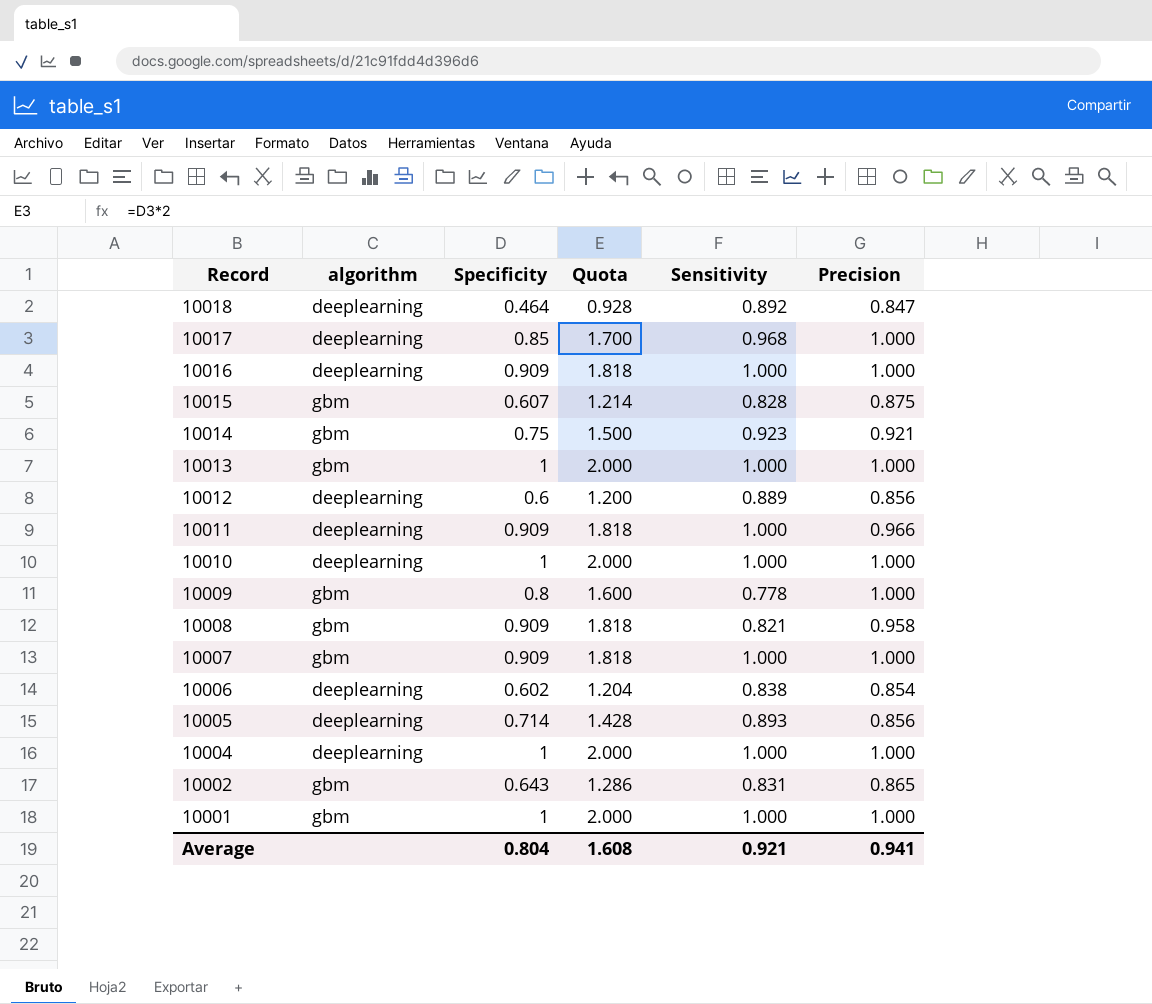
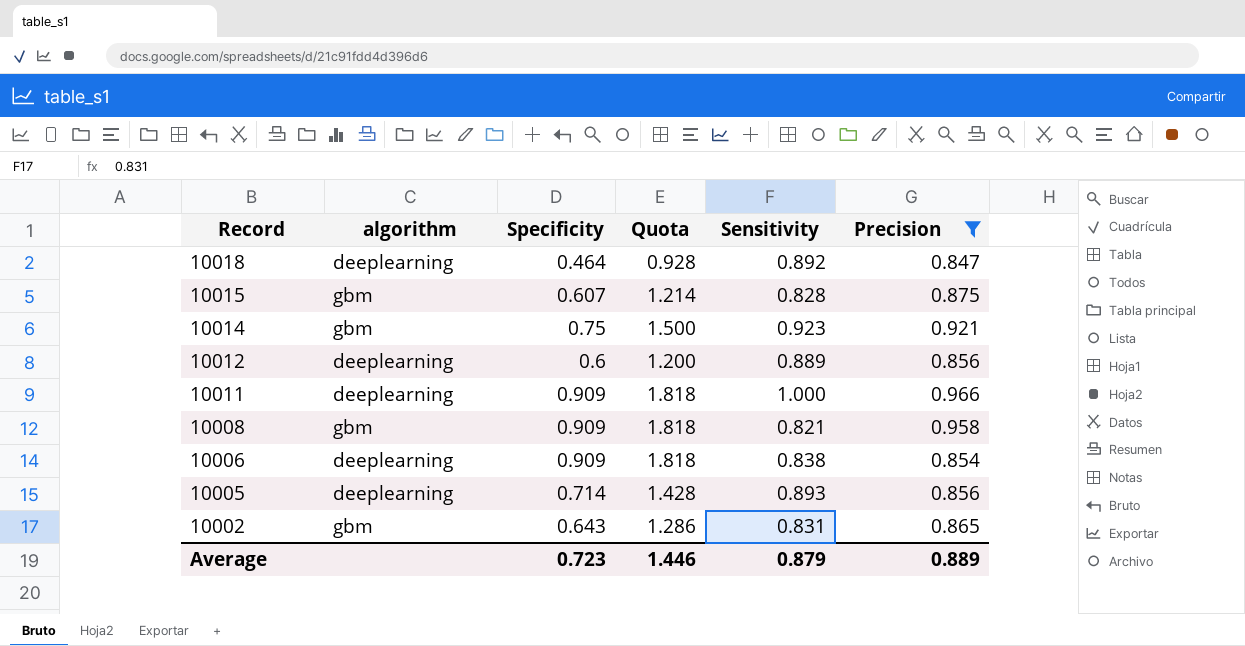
filter: none -> Precision != 1.000
10006 | Specificity: 0.602 -> 0.909
10006 | Quota: 1.204 -> 1.818
Average | Specificity: 0.804 -> 0.723
Average | Quota: 1.608 -> 1.446
Average | Sensitivity: 0.921 -> 0.879
Average | Precision: 0.941 -> 0.889

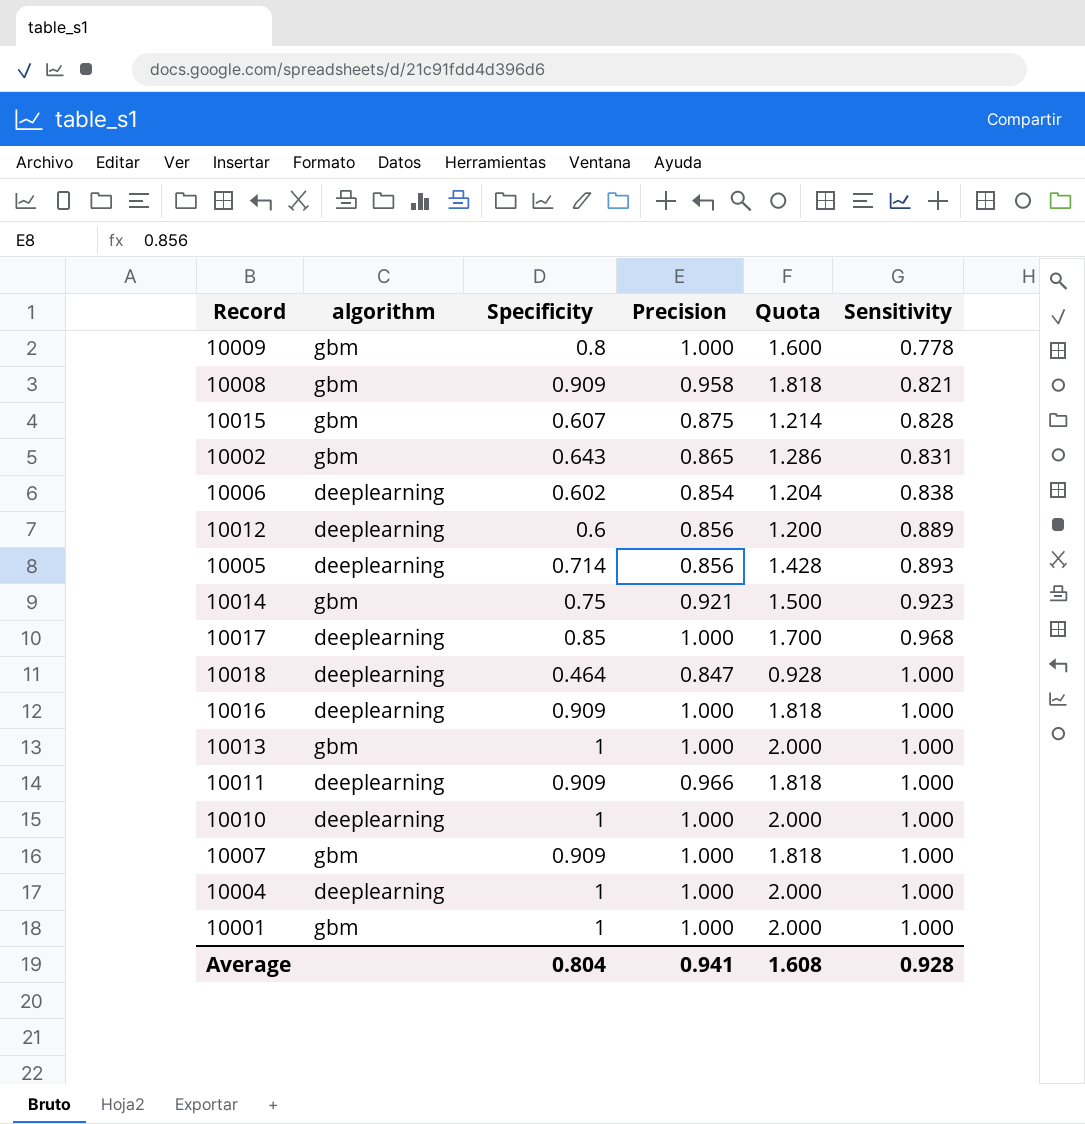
filter: Precision != 1.000 -> none
row order: Record descending -> Sensitivity ascending
column Precision | position: 6 -> 4
10006 | Specificity: 0.909 -> 0.602
10006 | Quota: 1.818 -> 1.204
10018 | Sensitivity: 0.892 -> 1.000
Average | Specificity: 0.723 -> 0.804
Average | Precision: 0.889 -> 0.941
Average | Quota: 1.446 -> 1.608
Average | Sensitivity: 0.879 -> 0.928

